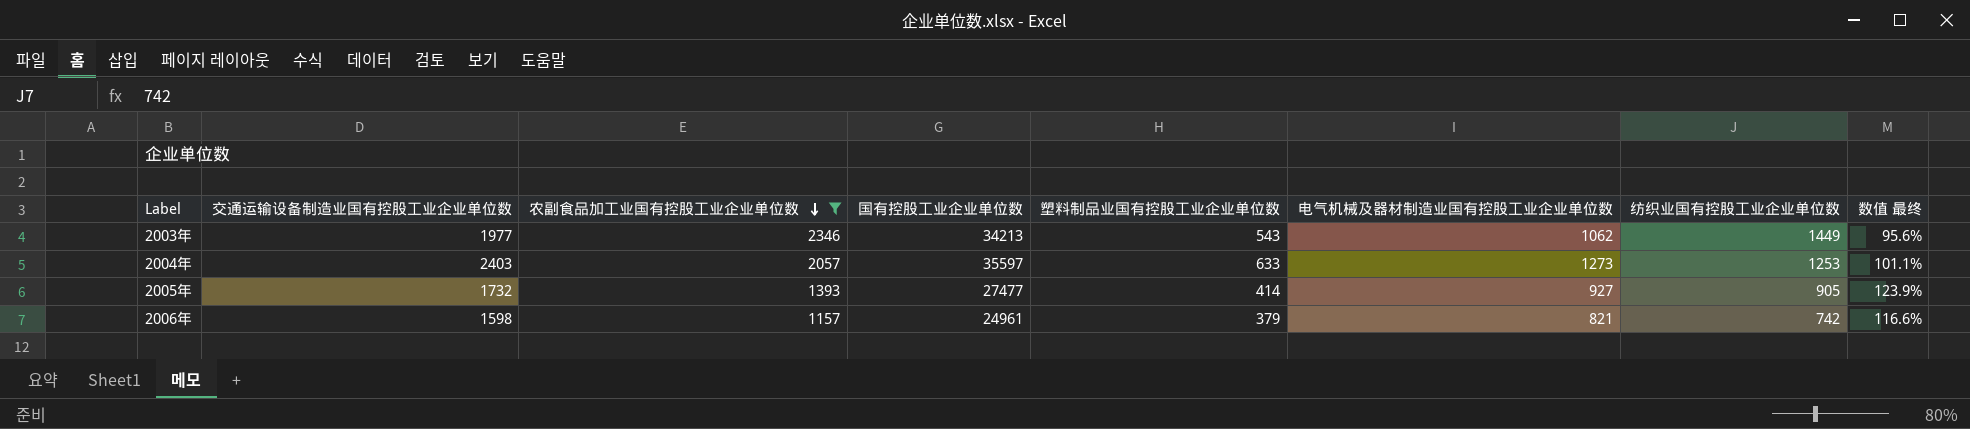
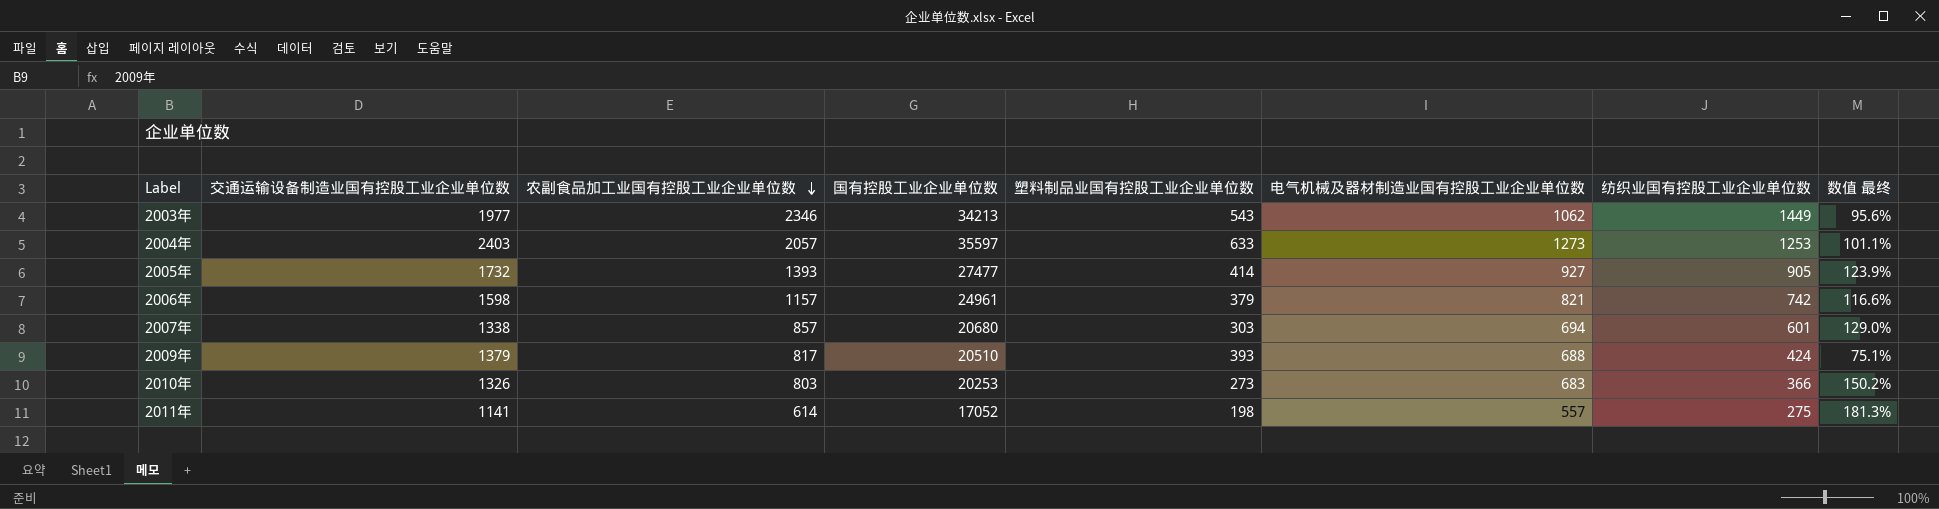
filter: 农副食品加工业国有控股工业企业单位数 >= 1157 -> none

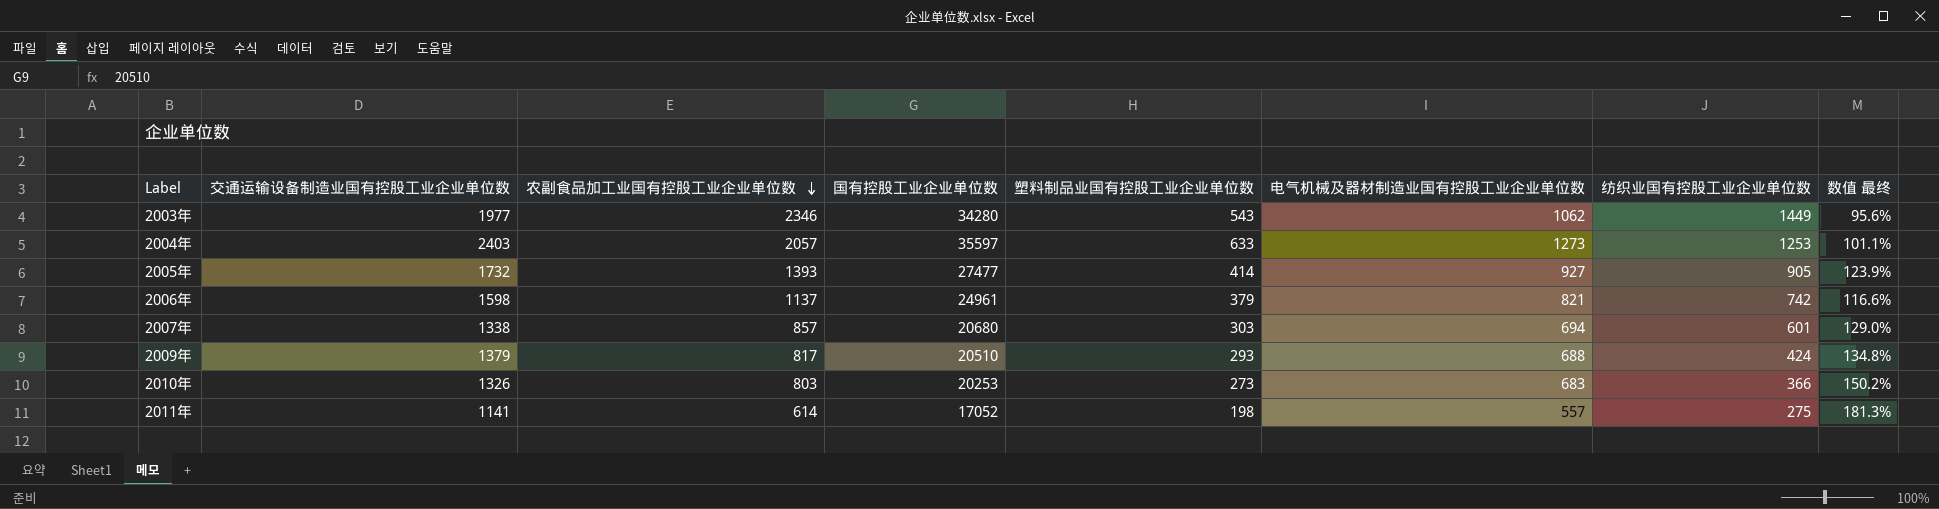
2003年 | 国有控股工业企业单位数: 34213 -> 34280
2006年 | 农副食品加工业国有控股工业企业单位数: 1157 -> 1137
2009年 | 塑料制品业国有控股工业企业单位数: 393 -> 293
2009年 | 数值 最终: 75.1% -> 134.8%

